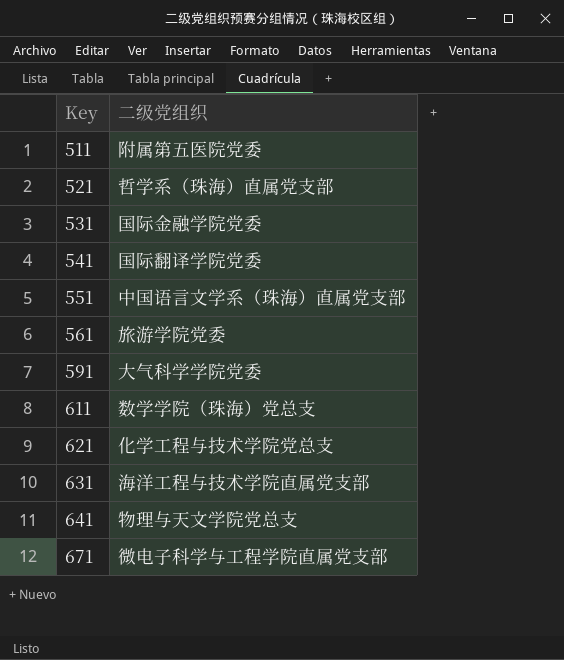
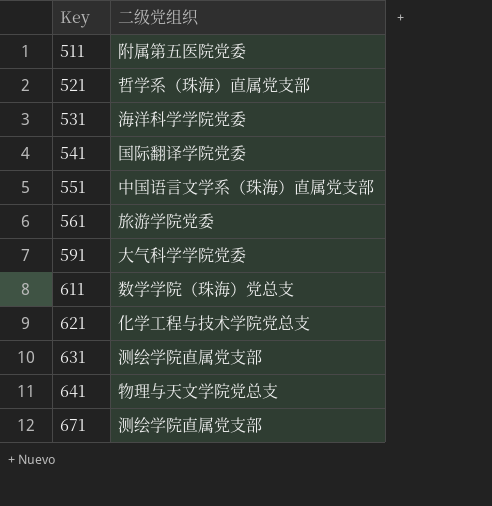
531 | 二级党组织: 国际金融学院党委 -> 海洋科学学院党委
631 | 二级党组织: 海洋工程与技术学院直属党支部 -> 测绘学院直属党支部
671 | 二级党组织: 微电子科学与工程学院直属党支部 -> 测绘学院直属党支部

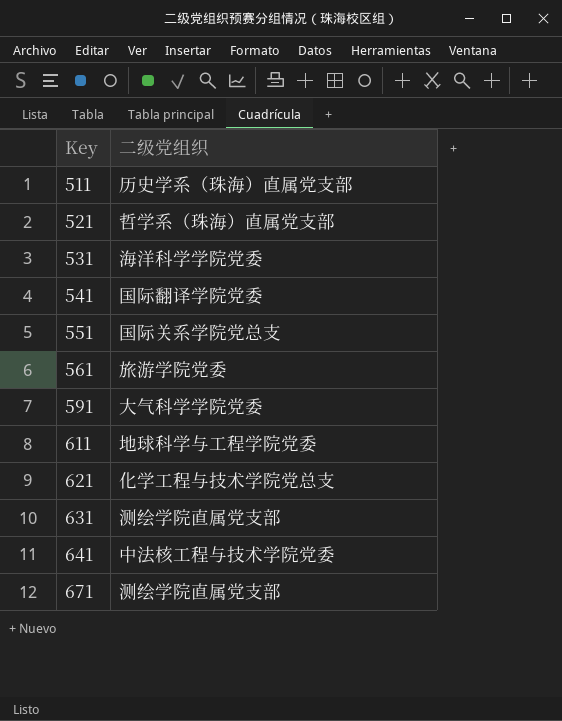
511 | 二级党组织: 附属第五医院党委 -> 历史学系（珠海）直属党支部
551 | 二级党组织: 中国语言文学系（珠海）直属党支部 -> 国际关系学院党总支
611 | 二级党组织: 数学学院（珠海）党总支 -> 地球科学与工程学院党委
641 | 二级党组织: 物理与天文学院党总支 -> 中法核工程与技术学院党委

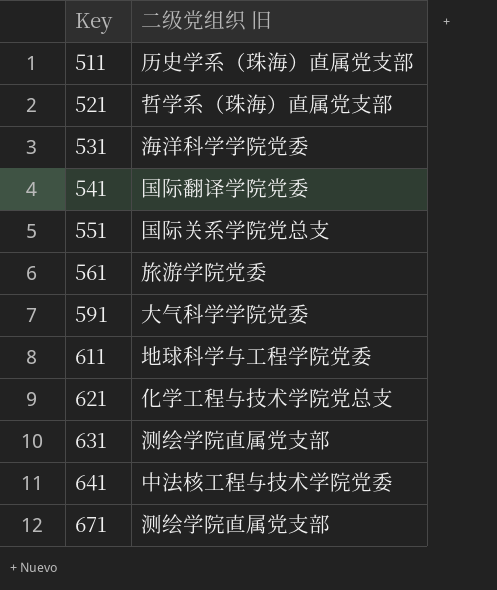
column name: 二级党组织 -> 二级党组织 旧

